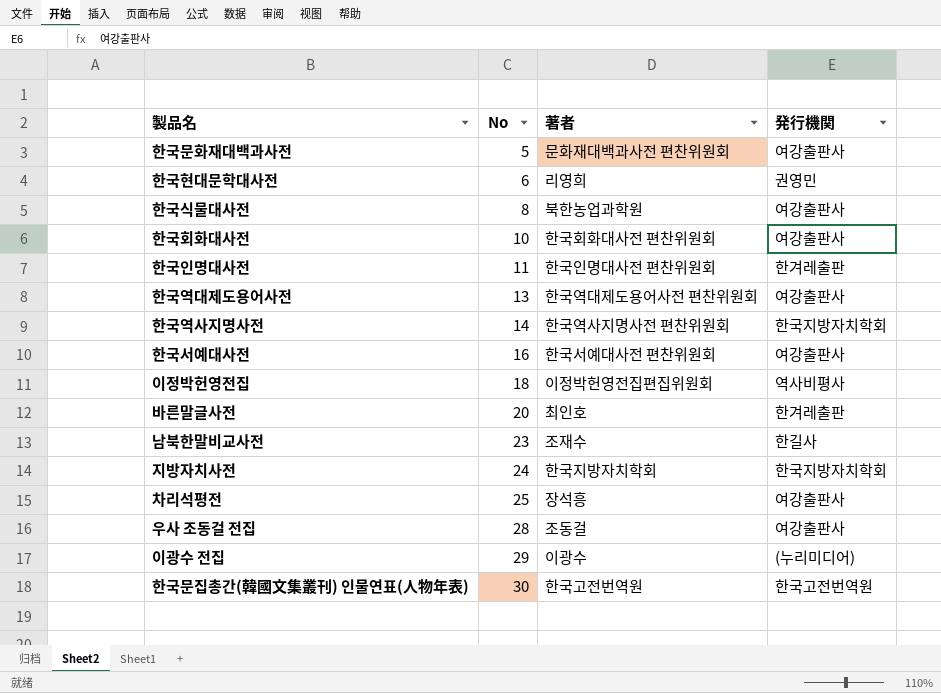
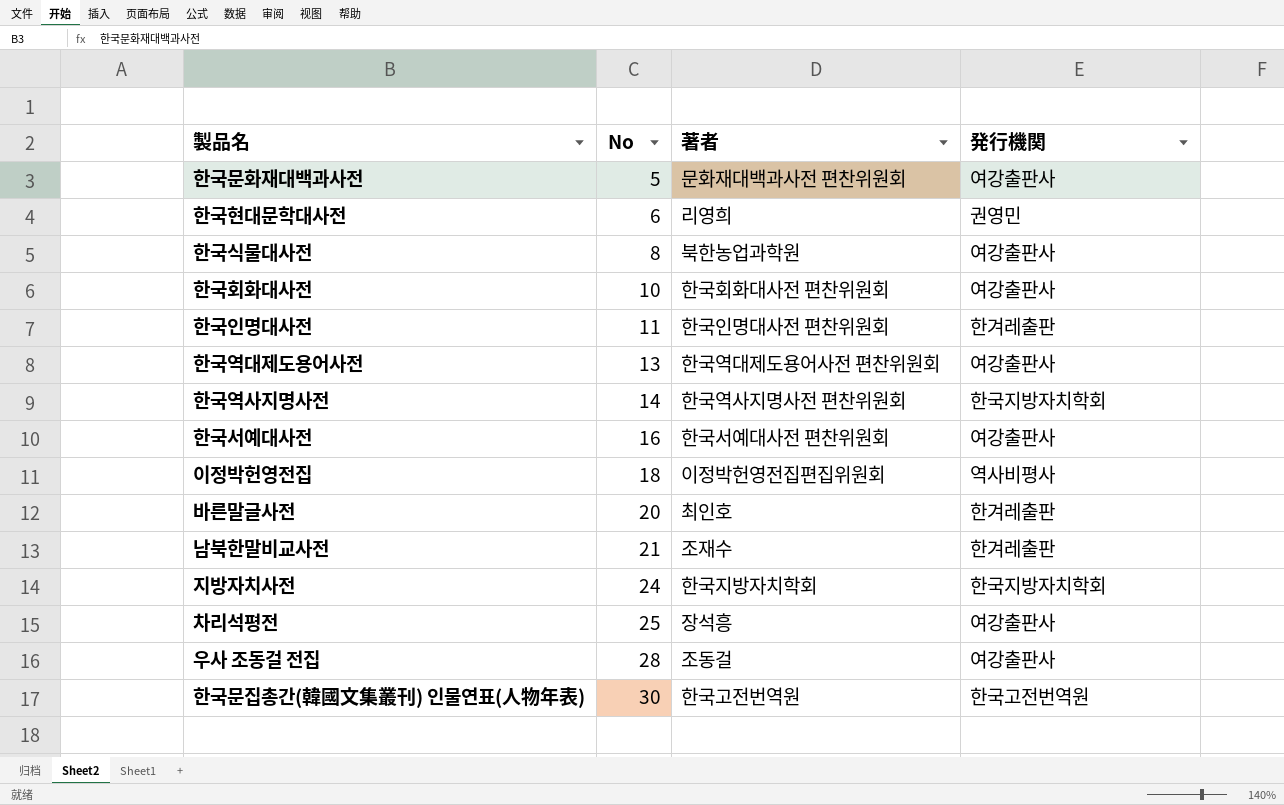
row 이광수 전집: 29 | 이광수 | (누리미디어) -> none
남북한말비교사전 | No: 23 -> 21
남북한말비교사전 | 発行機関: 한길사 -> 한겨레출판

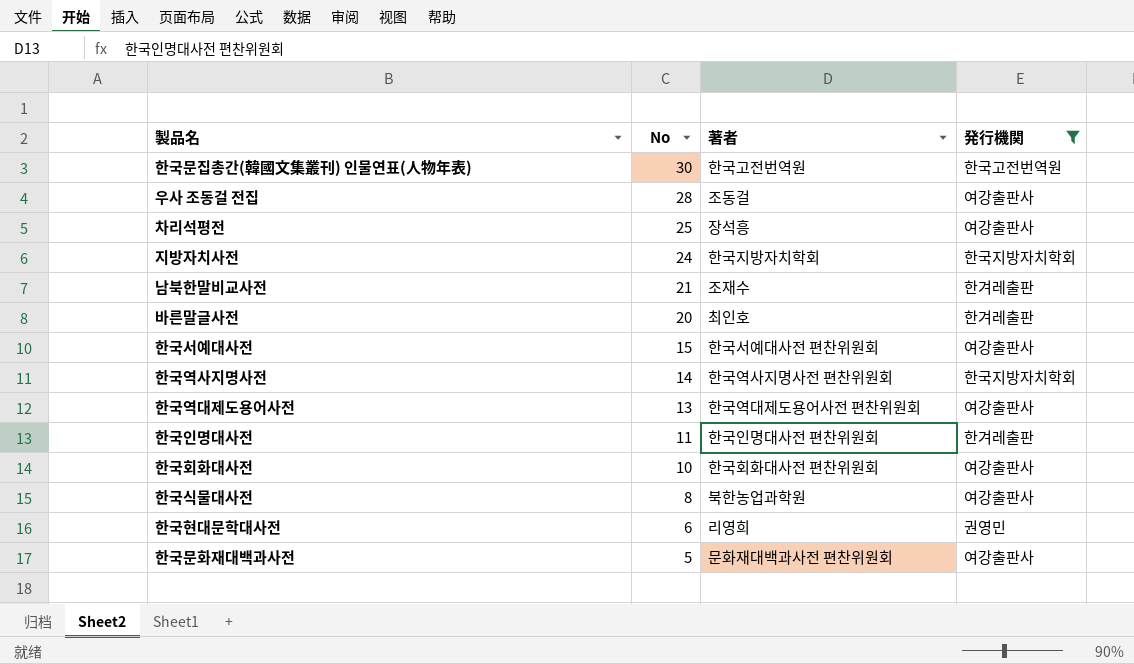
filter: none -> 発行機関 != 역사비평사
row order: No ascending -> No descending
한국서예대사전 | No: 16 -> 15

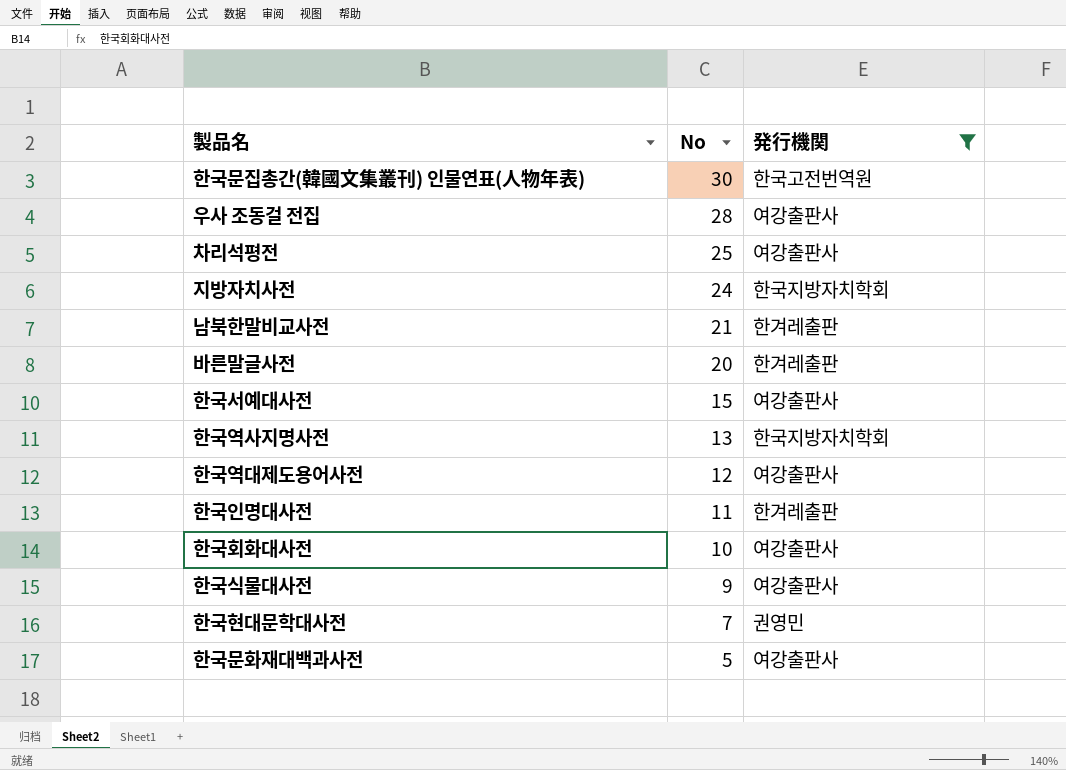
column 著者 | position: 3 -> none
한국역사지명사전 | No: 14 -> 13
한국역대제도용어사전 | No: 13 -> 12
한국식물대사전 | No: 8 -> 9
한국현대문학대사전 | No: 6 -> 7

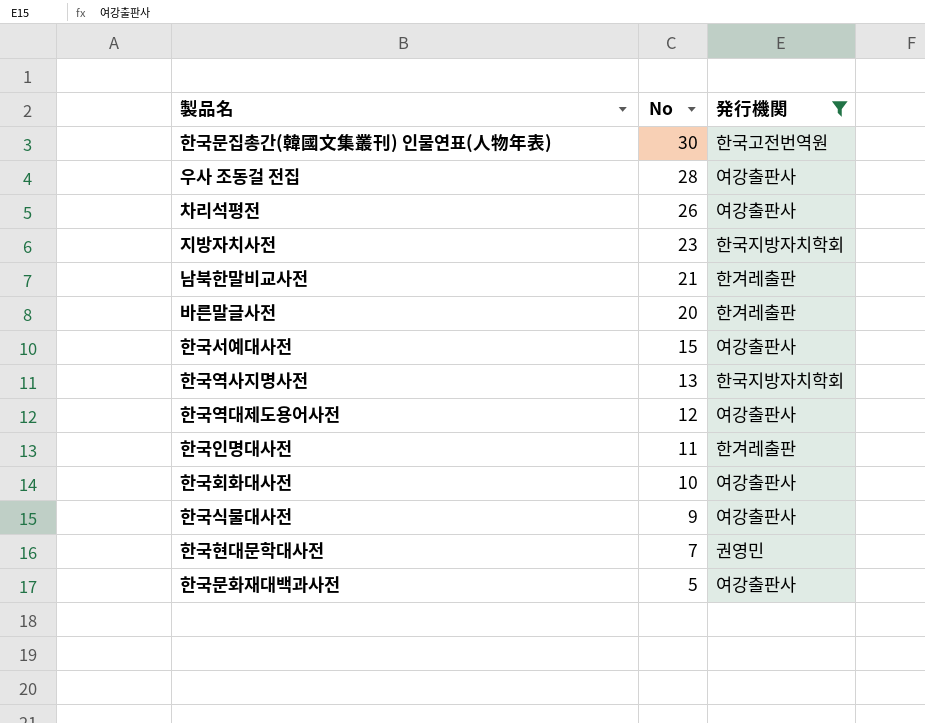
차리석평전 | No: 25 -> 26
지방자치사전 | No: 24 -> 23

